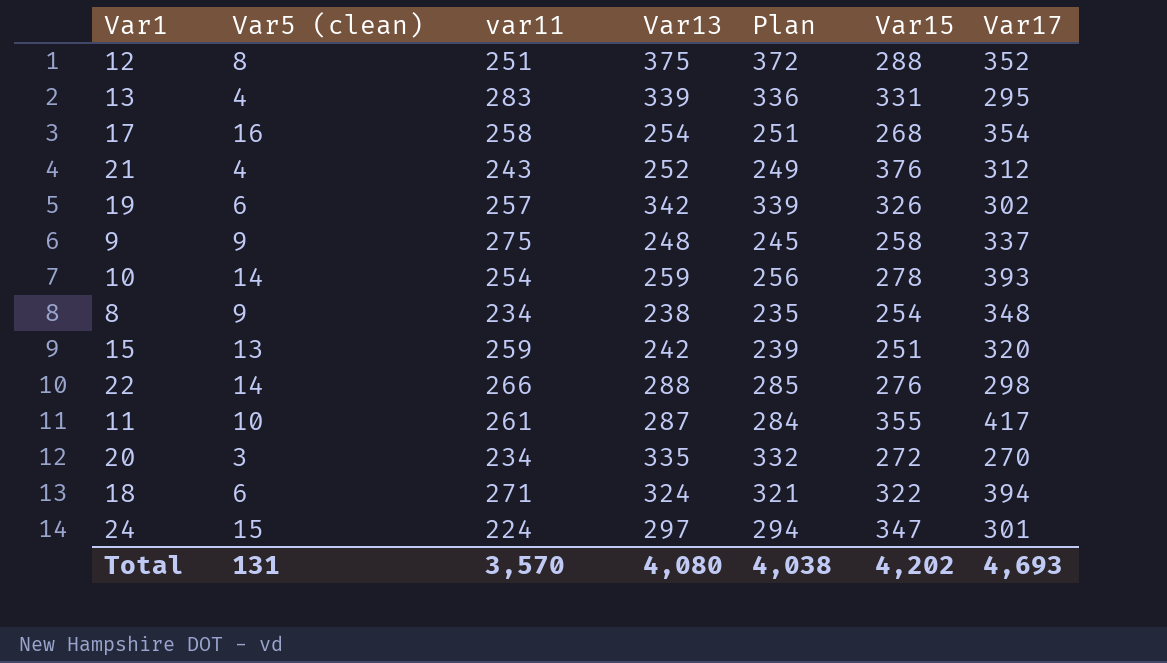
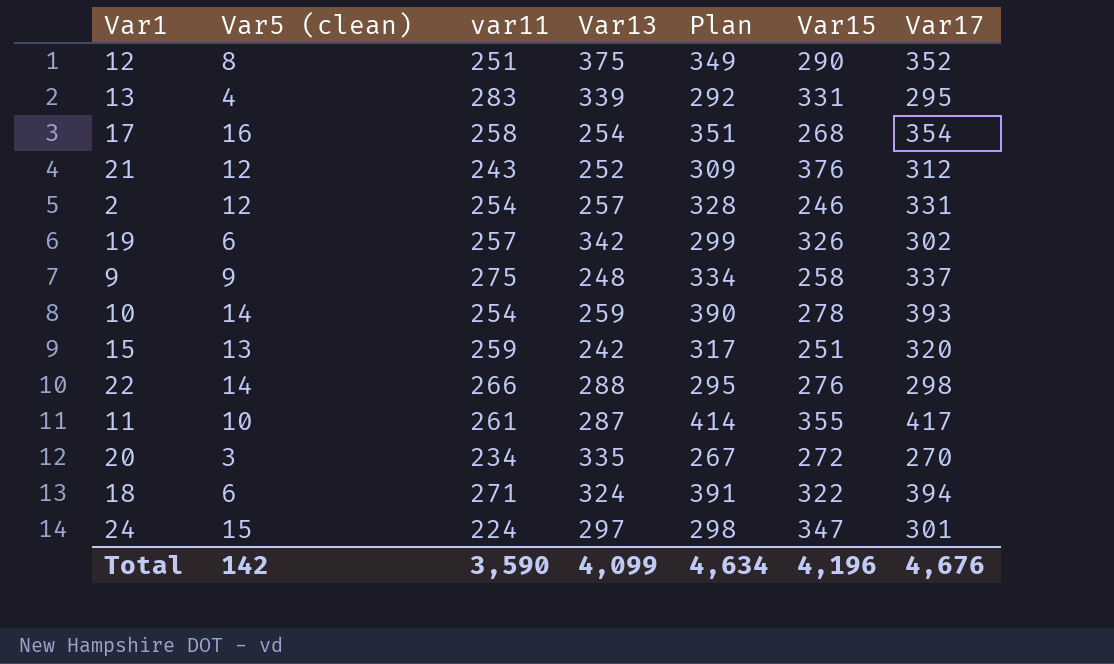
column Plan | formula: [Var13] - 3 -> [Var17] - 3
row 8: 9 | 234 | 238 | 235 | 254 | 348 -> none
12 | Var15: 288 -> 290
21 | Var5 (clean): 4 -> 12
row 2: none -> 12 | 254 | 257 | 328 | 246 | 331
Total | Var5 (clean): 131 -> 142
Total | var11: 3,570 -> 3,590
Total | Var13: 4,080 -> 4,099
Total | Plan: 4,038 -> 4,634
Total | Var15: 4,202 -> 4,196
Total | Var17: 4,693 -> 4,676

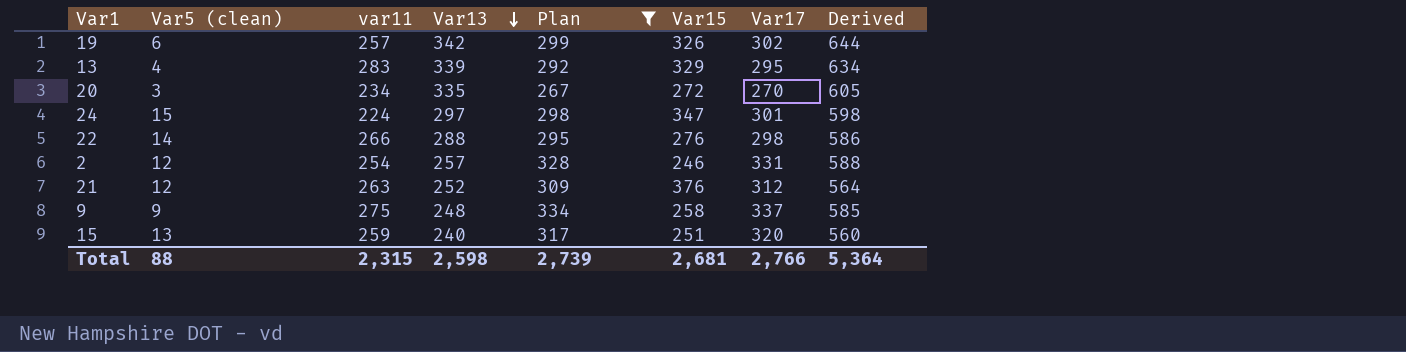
filter: none -> Plan <= 334
row order: none -> Var13 descending
column Derived | formula: none -> [Var13] + [Var17]
13 | Var15: 331 -> 329
21 | var11: 243 -> 263
15 | Var13: 242 -> 240
Total | Var5 (clean): 142 -> 88
Total | var11: 3,590 -> 2,315
Total | Var13: 4,099 -> 2,598
Total | Plan: 4,634 -> 2,739
Total | Var15: 4,196 -> 2,681
Total | Var17: 4,676 -> 2,766

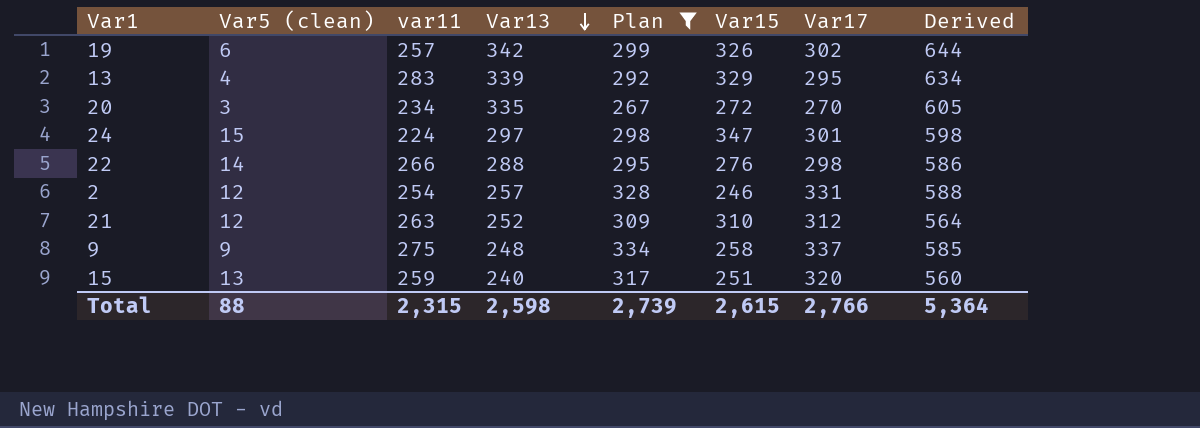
21 | Var15: 376 -> 310
Total | Var15: 2,681 -> 2,615

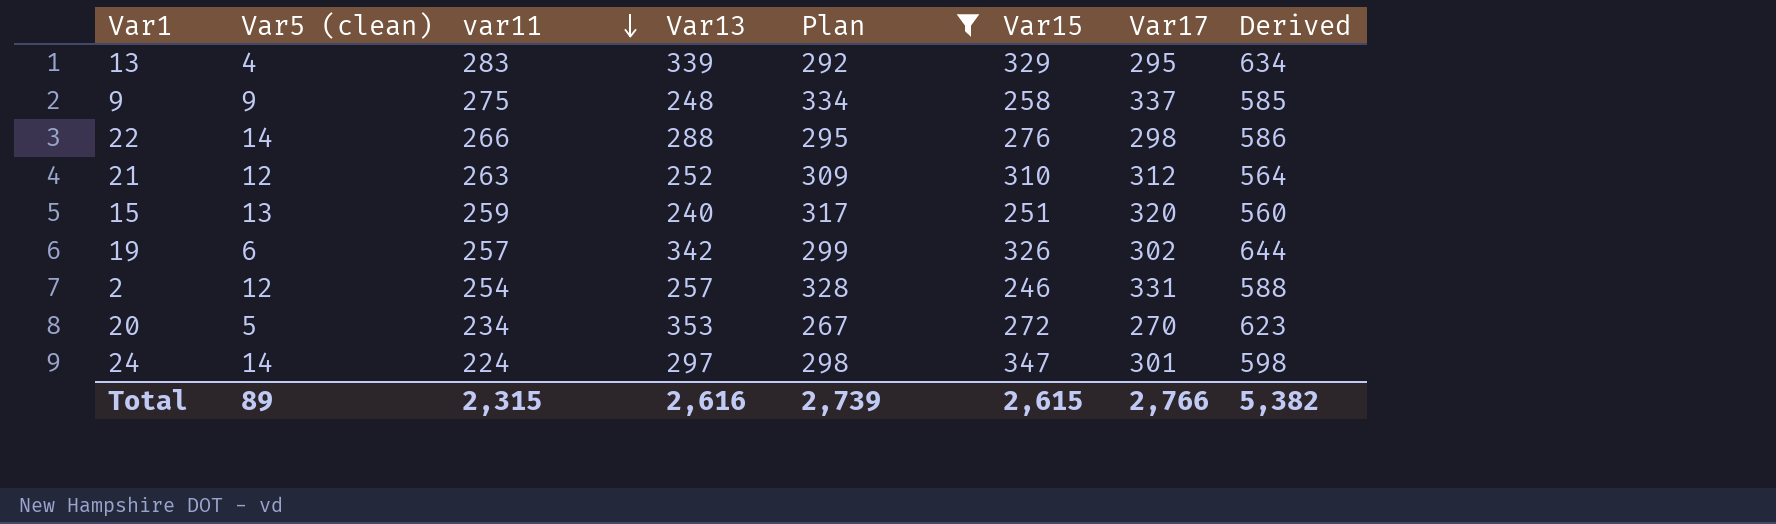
row order: Var13 descending -> var11 descending
20 | Var5 (clean): 3 -> 5
20 | Var13: 335 -> 353
20 | Derived: 605 -> 623
24 | Var5 (clean): 15 -> 14
Total | Var5 (clean): 88 -> 89
Total | Var13: 2,598 -> 2,616
Total | Derived: 5,364 -> 5,382

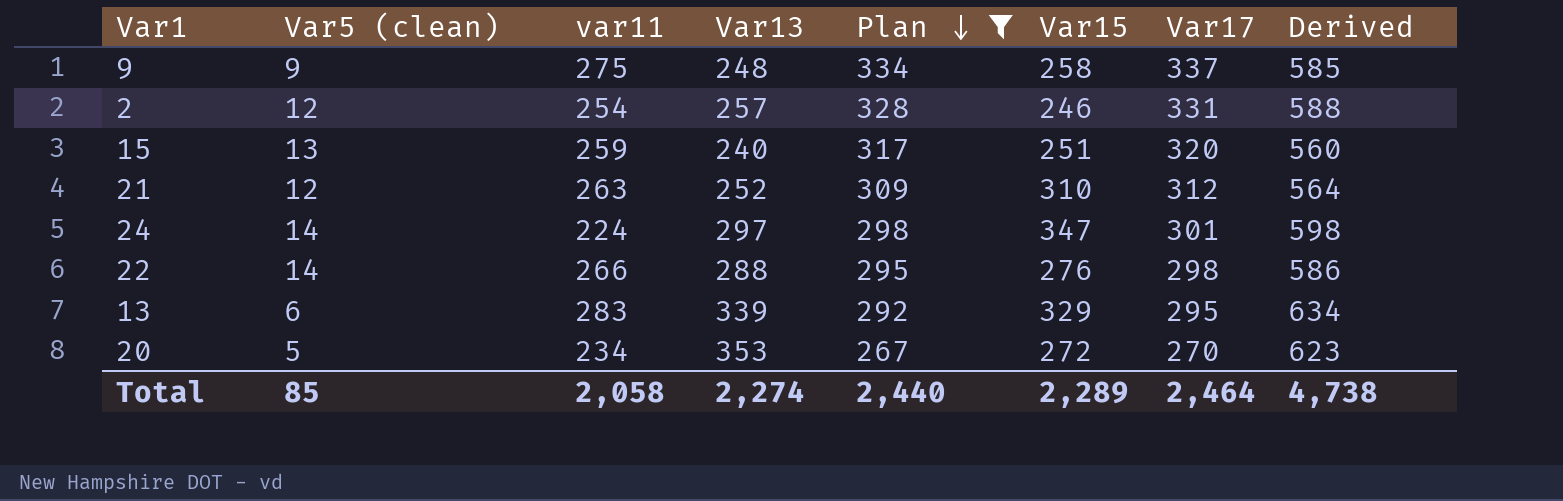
row order: var11 descending -> Plan descending
row 19: 6 | 257 | 342 | 299 | 326 | 302 | 644 -> none
13 | Var5 (clean): 4 -> 6
Total | Var5 (clean): 89 -> 85
Total | var11: 2,315 -> 2,058
Total | Var13: 2,616 -> 2,274
Total | Plan: 2,739 -> 2,440
Total | Var15: 2,615 -> 2,289
Total | Var17: 2,766 -> 2,464
Total | Derived: 5,382 -> 4,738

